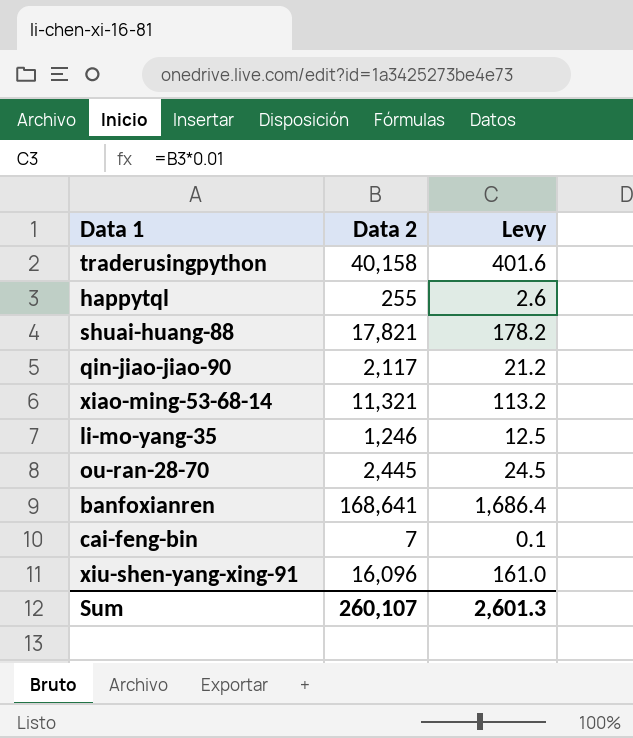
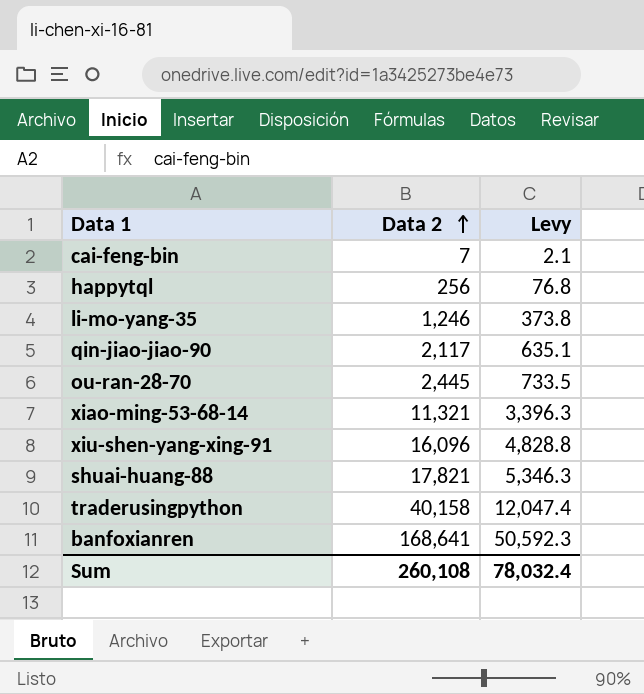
row order: none -> Data 2 ascending
column Levy | formula: [Data 2] * 0.01 -> [Data 2] * 0.3
happytql | Data 2: 255 -> 256
Sum | Data 2: 260,107 -> 260,108
Sum | Levy: 2,601.3 -> 78,032.4

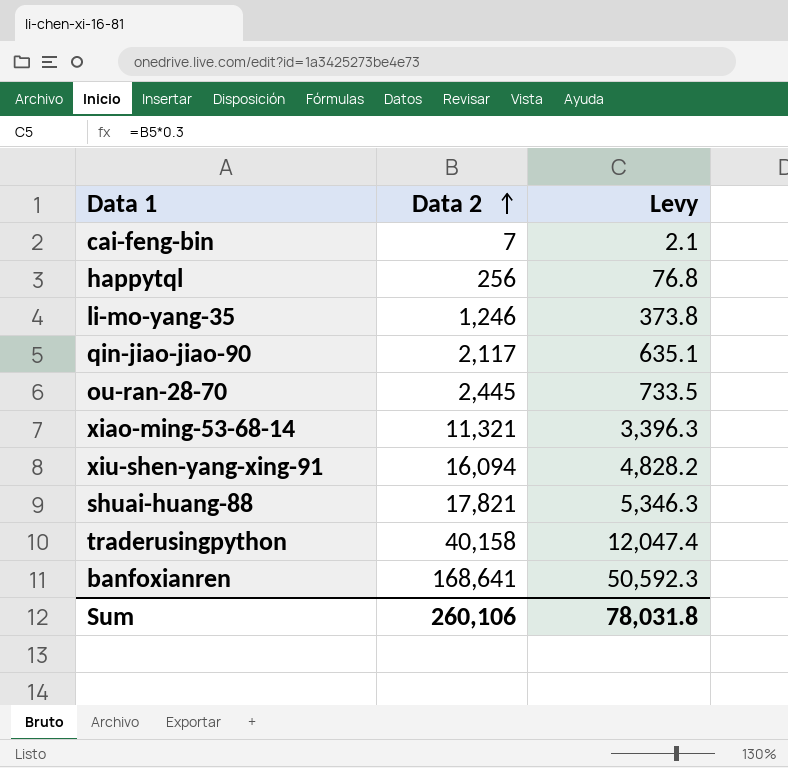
xiu-shen-yang-xing-91 | Data 2: 16,096 -> 16,094
xiu-shen-yang-xing-91 | Levy: 4,828.8 -> 4,828.2
Sum | Data 2: 260,108 -> 260,106
Sum | Levy: 78,032.4 -> 78,031.8

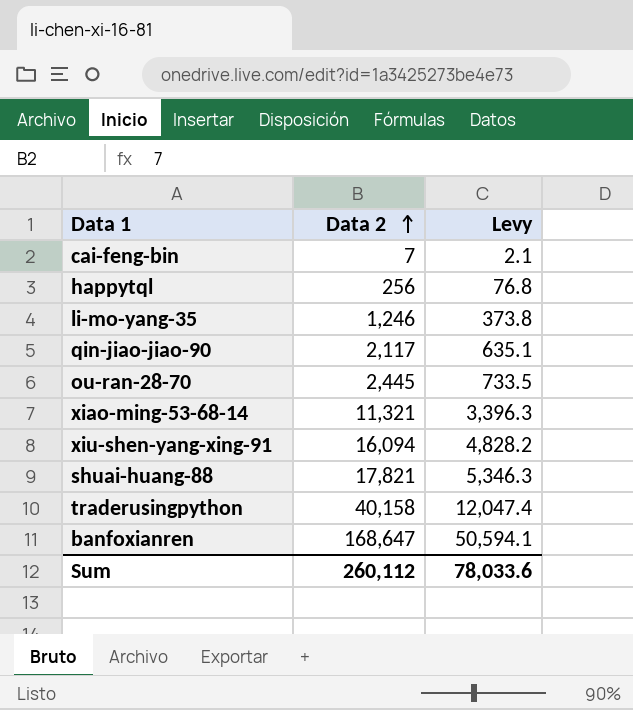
banfoxianren | Data 2: 168,641 -> 168,647
banfoxianren | Levy: 50,592.3 -> 50,594.1
Sum | Data 2: 260,106 -> 260,112
Sum | Levy: 78,031.8 -> 78,033.6

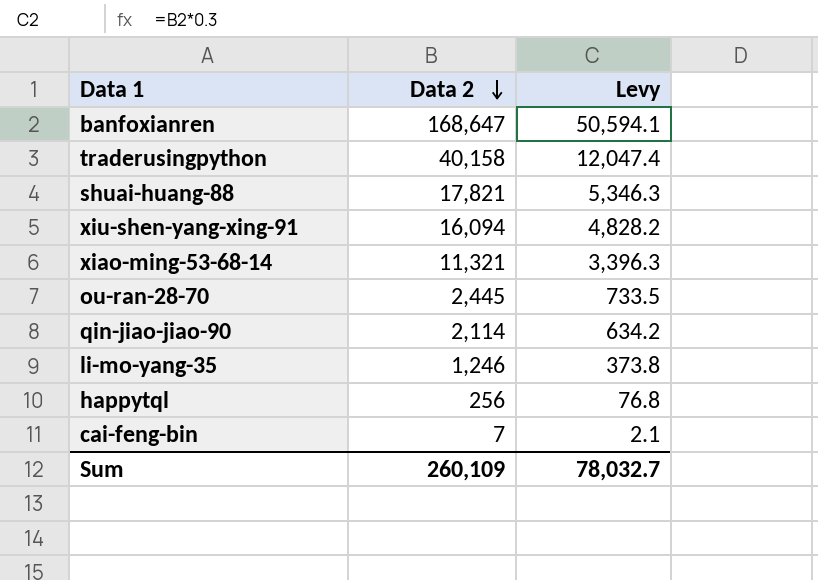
row order: Data 2 ascending -> Data 2 descending
qin-jiao-jiao-90 | Data 2: 2,117 -> 2,114
qin-jiao-jiao-90 | Levy: 635.1 -> 634.2
Sum | Data 2: 260,112 -> 260,109
Sum | Levy: 78,033.6 -> 78,032.7

